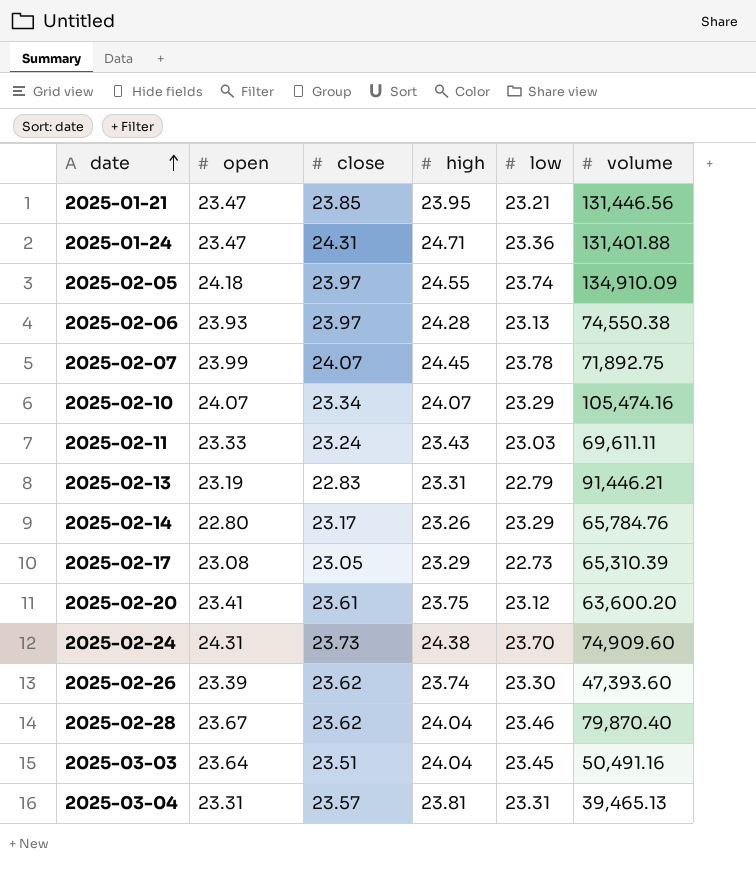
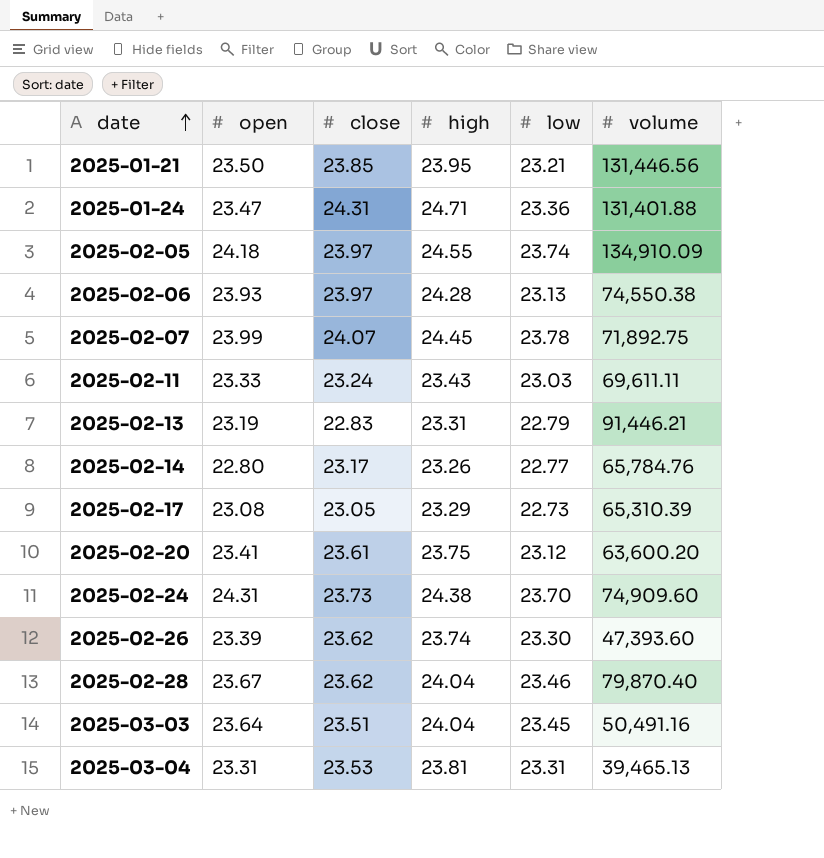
row 2025-02-10: 24.07 | 23.34 | 24.07 | 23.29 | 105,474.16 -> none
2025-01-21 | open: 23.47 -> 23.50
2025-02-14 | low: 23.29 -> 22.77
2025-03-04 | close: 23.57 -> 23.53

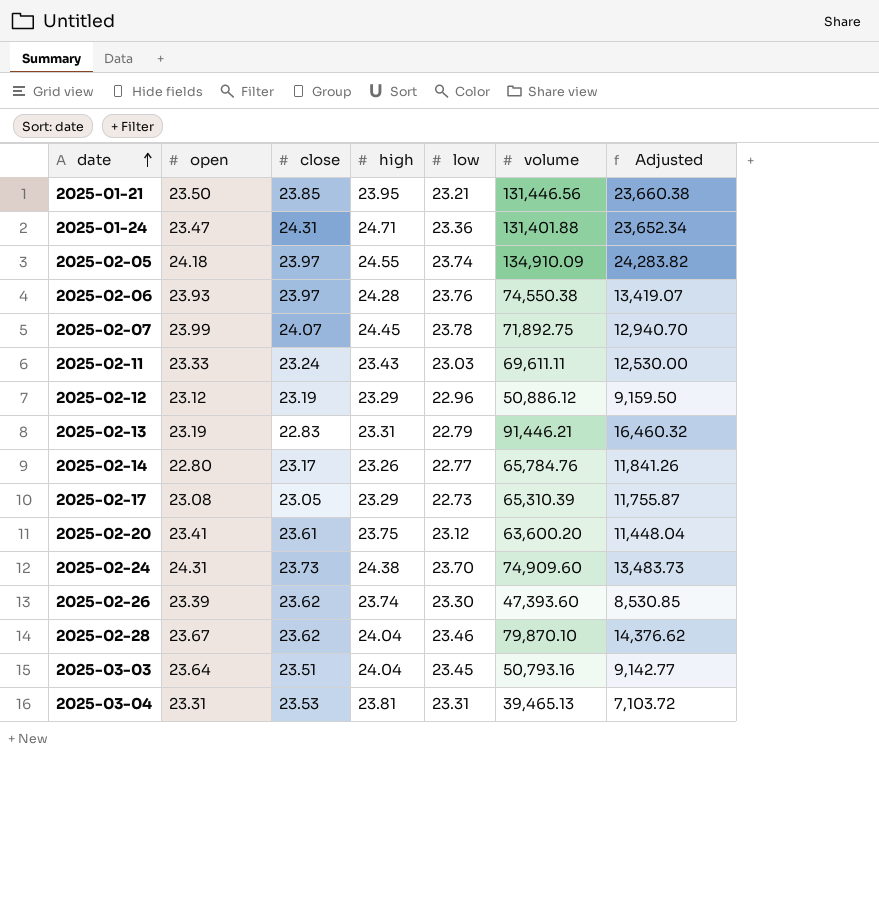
column Adjusted | formula: none -> [volume] * 0.18
2025-02-06 | low: 23.13 -> 23.76
row 2025-02-12: none -> 23.12 | 23.19 | 23.29 | 22.96 | 50,886.12 | 9,159.50
2025-02-28 | volume: 79,870.40 -> 79,870.10
2025-03-03 | volume: 50,491.16 -> 50,793.16

